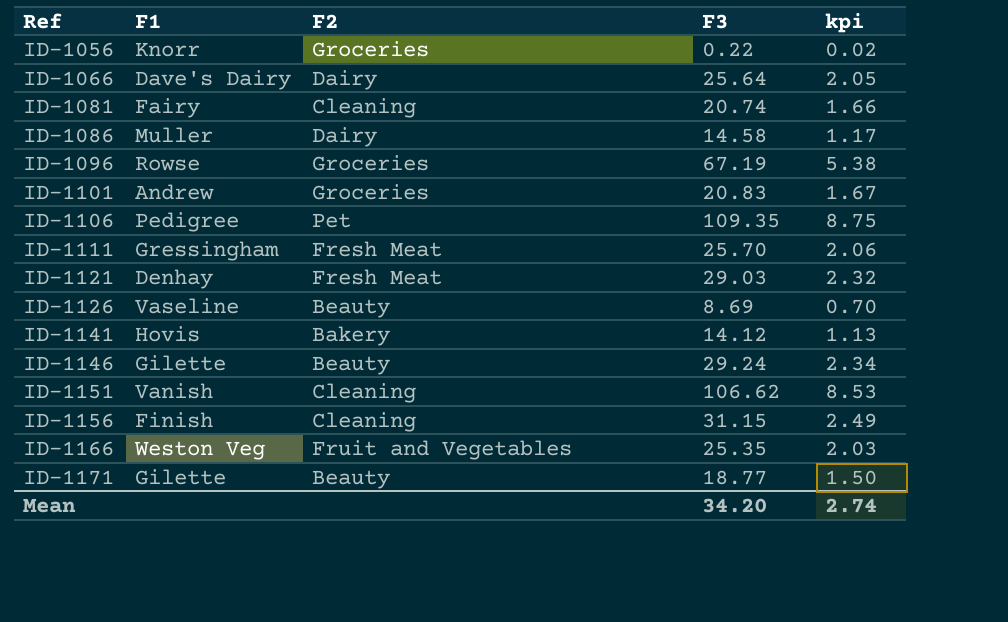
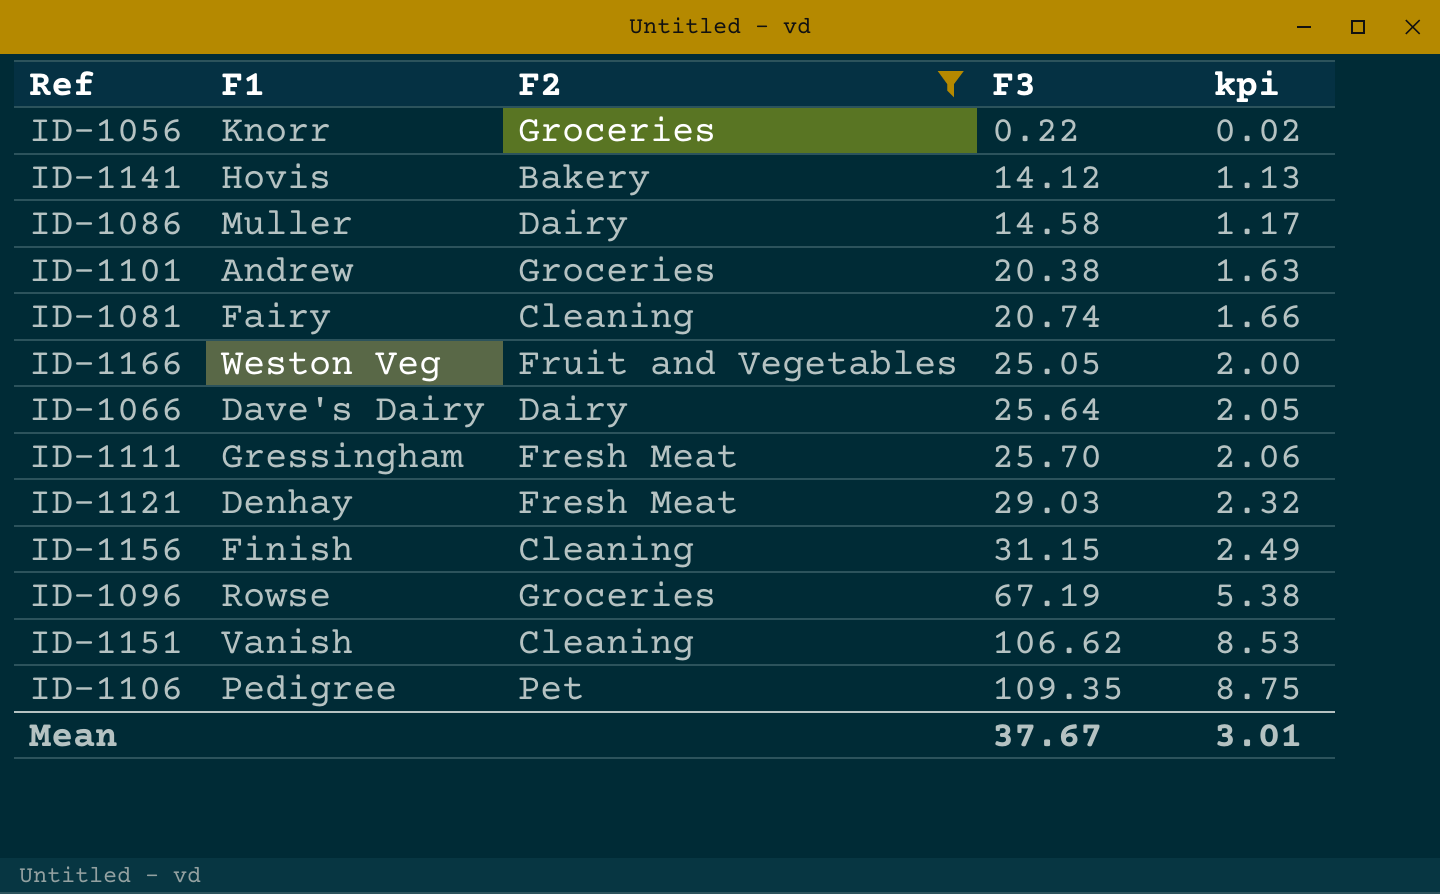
filter: none -> F2 != Beauty
row order: Ref ascending -> F3 ascending
ID-1101 | F3: 20.83 -> 20.38
ID-1101 | kpi: 1.67 -> 1.63
ID-1166 | F3: 25.35 -> 25.05
ID-1166 | kpi: 2.03 -> 2.00
Mean | F3: 34.20 -> 37.67
Mean | kpi: 2.74 -> 3.01

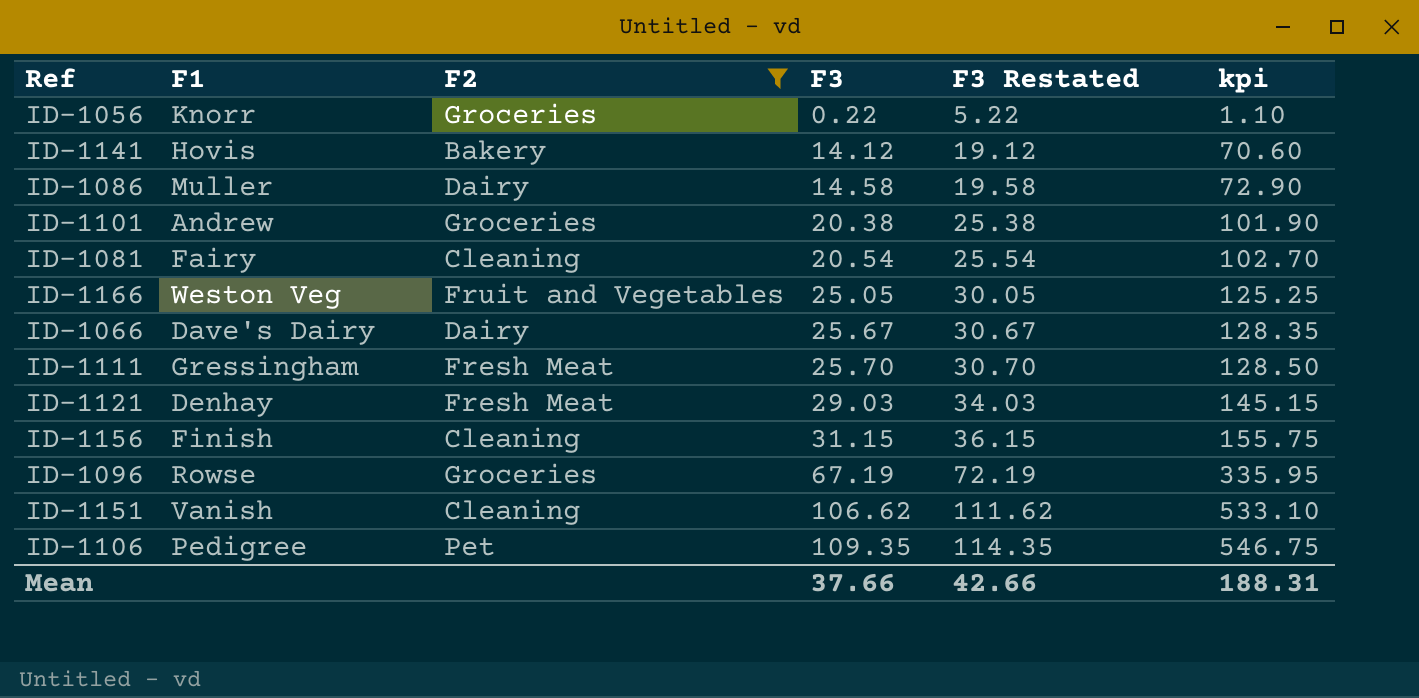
column F3 Restated | formula: none -> [F3] + 5
column kpi | formula: [F3] * 0.08 -> [F3] * 5
ID-1081 | F3: 20.74 -> 20.54
ID-1066 | F3: 25.64 -> 25.67
Mean | F3: 37.67 -> 37.66
Mean | kpi: 3.01 -> 188.31

